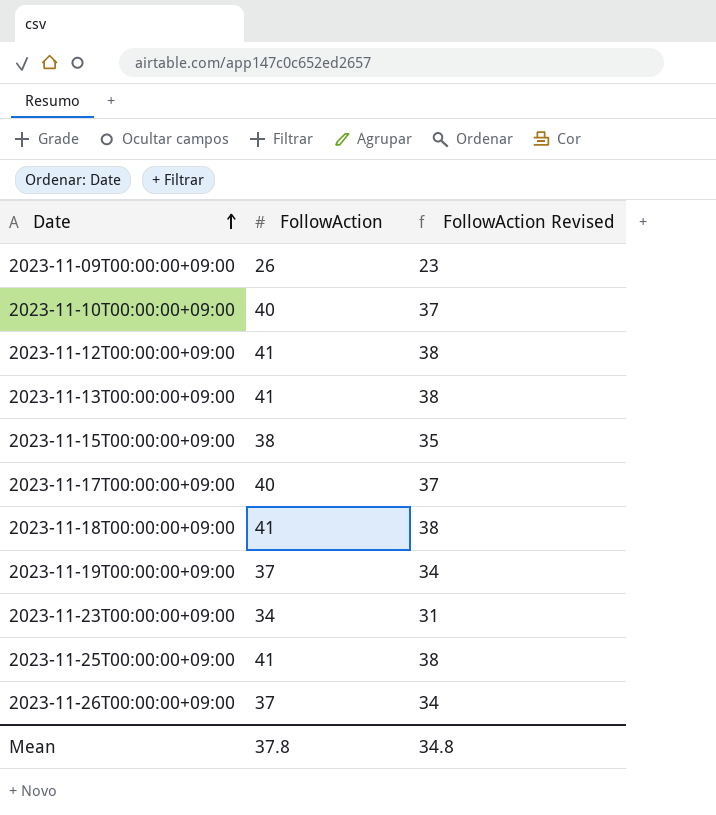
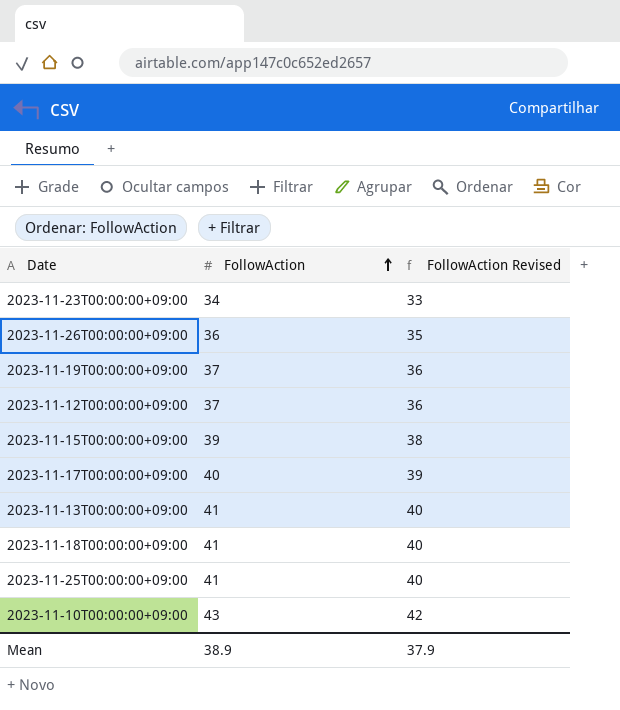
row order: Date ascending -> FollowAction ascending
column FollowAction Revised | formula: [FollowAction] - 3 -> [FollowAction] - 1
row 2023-11-09T00:00:00+09:00: 26 | 23 -> none
2023-11-26T00:00:00+09:00 | FollowAction: 37 -> 36
2023-11-12T00:00:00+09:00 | FollowAction: 41 -> 37
2023-11-15T00:00:00+09:00 | FollowAction: 38 -> 39
2023-11-10T00:00:00+09:00 | FollowAction: 40 -> 43
Mean | FollowAction: 37.8 -> 38.9
Mean | FollowAction Revised: 34.8 -> 37.9

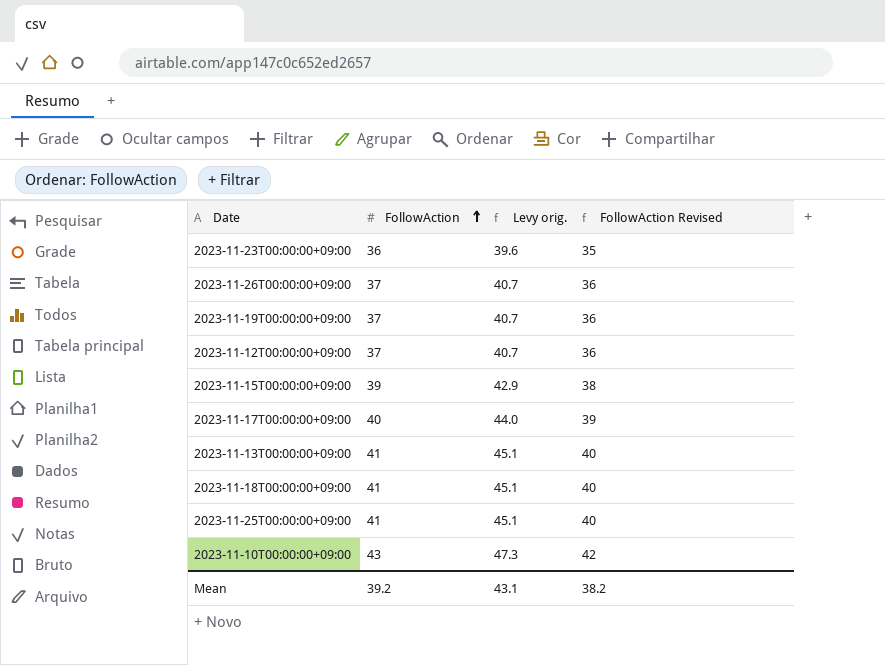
column Levy orig. | formula: none -> [FollowAction] * 1.1
2023-11-23T00:00:00+09:00 | FollowAction: 34 -> 36
2023-11-23T00:00:00+09:00 | FollowAction Revised: 33 -> 35
2023-11-26T00:00:00+09:00 | FollowAction: 36 -> 37
2023-11-26T00:00:00+09:00 | FollowAction Revised: 35 -> 36
Mean | FollowAction: 38.9 -> 39.2
Mean | FollowAction Revised: 37.9 -> 38.2

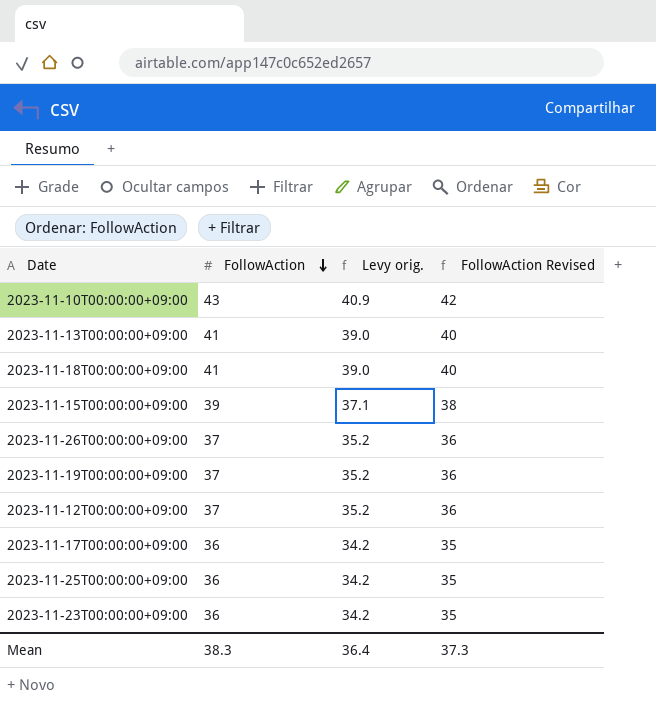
row order: FollowAction ascending -> FollowAction descending
column Levy orig. | formula: [FollowAction] * 1.1 -> [FollowAction] * 0.95
2023-11-17T00:00:00+09:00 | FollowAction: 40 -> 36
2023-11-17T00:00:00+09:00 | FollowAction Revised: 39 -> 35
2023-11-25T00:00:00+09:00 | FollowAction: 41 -> 36
2023-11-25T00:00:00+09:00 | FollowAction Revised: 40 -> 35
Mean | FollowAction: 39.2 -> 38.3
Mean | Levy orig.: 43.1 -> 36.4
Mean | FollowAction Revised: 38.2 -> 37.3

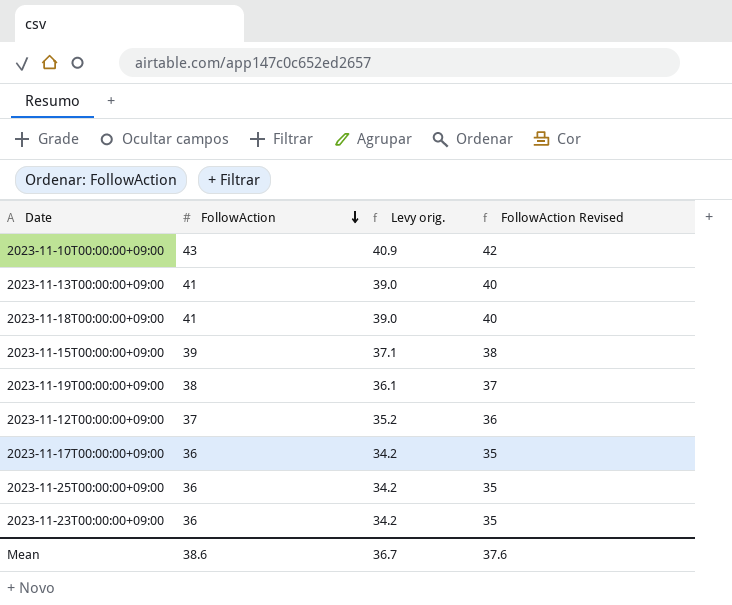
row 2023-11-26T00:00:00+09:00: 37 | 35.2 | 36 -> none
2023-11-19T00:00:00+09:00 | FollowAction: 37 -> 38
2023-11-19T00:00:00+09:00 | Levy orig.: 35.2 -> 36.1
2023-11-19T00:00:00+09:00 | FollowAction Revised: 36 -> 37
Mean | FollowAction: 38.3 -> 38.6
Mean | Levy orig.: 36.4 -> 36.7
Mean | FollowAction Revised: 37.3 -> 37.6

